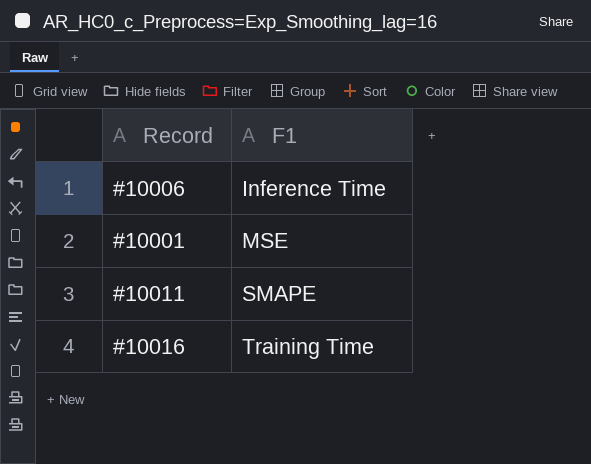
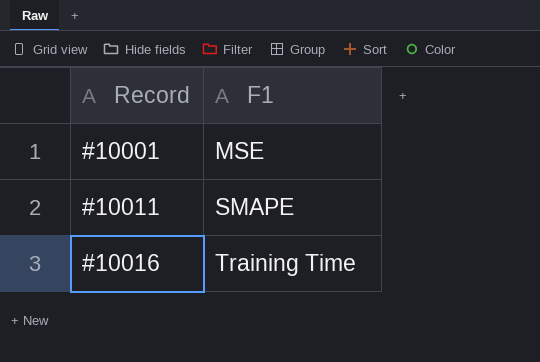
row #10006: Inference Time -> none

